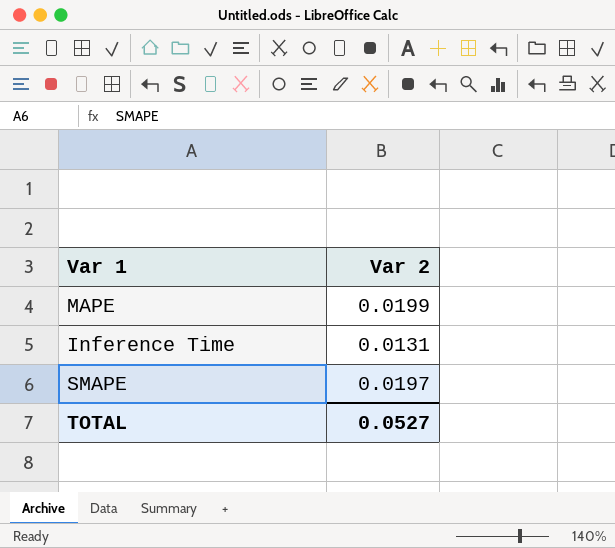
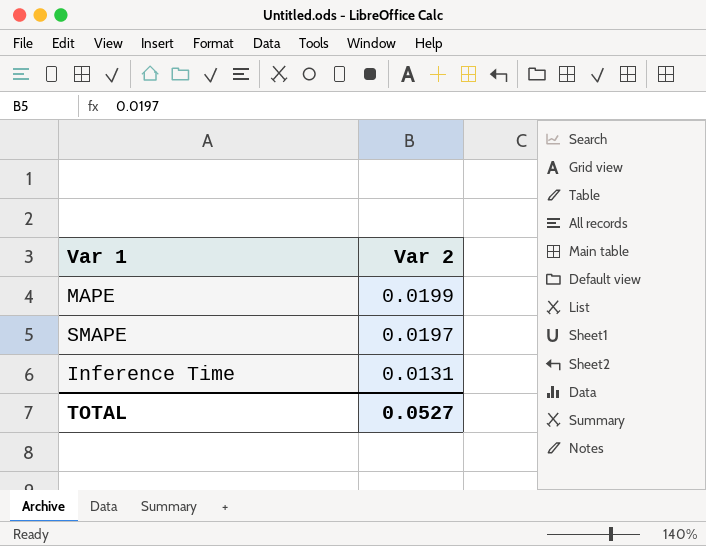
row order: none -> Var 2 descending

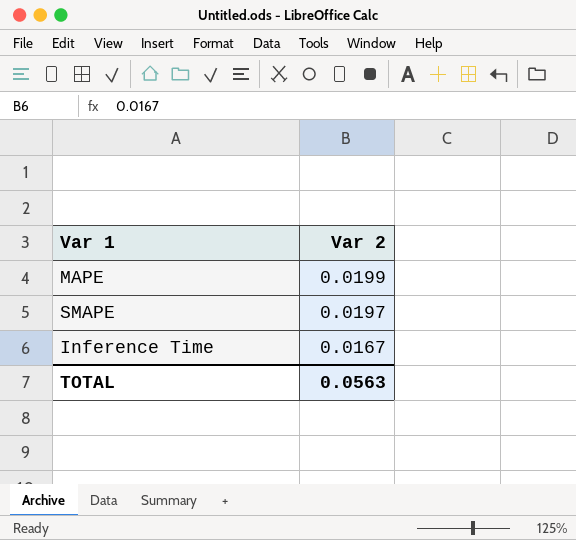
Inference Time | Var 2: 0.0131 -> 0.0167
TOTAL | Var 2: 0.0527 -> 0.0563

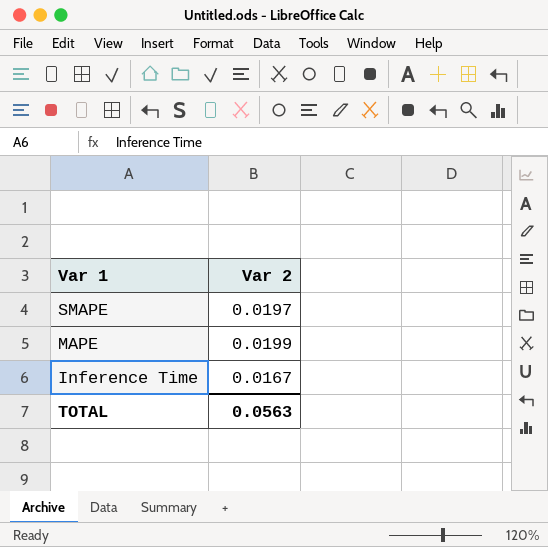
row order: Var 2 descending -> Var 1 descending

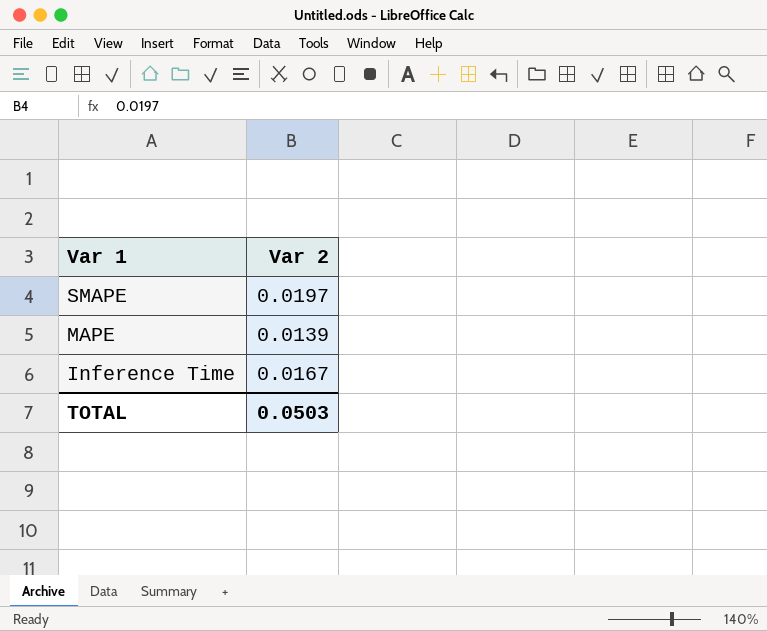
MAPE | Var 2: 0.0199 -> 0.0139
TOTAL | Var 2: 0.0563 -> 0.0503

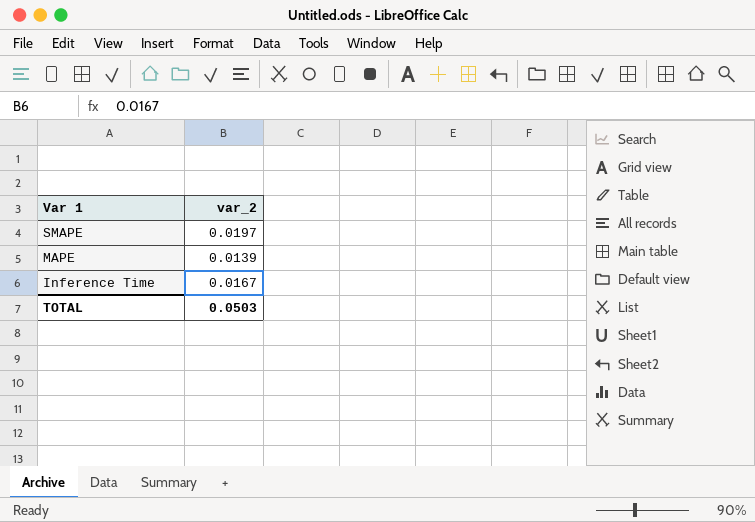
column name: Var 2 -> var_2

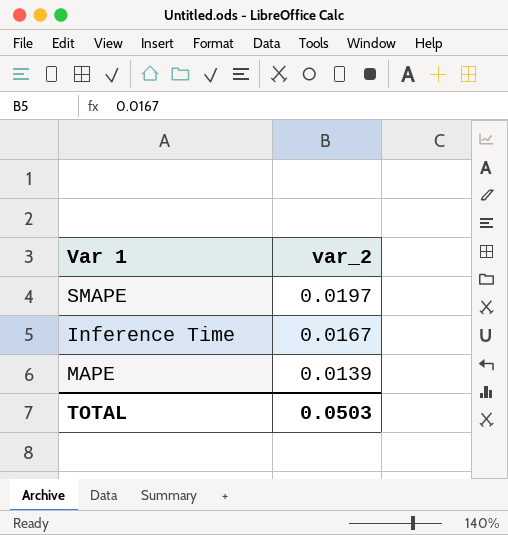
row order: Var 1 descending -> var_2 descending

